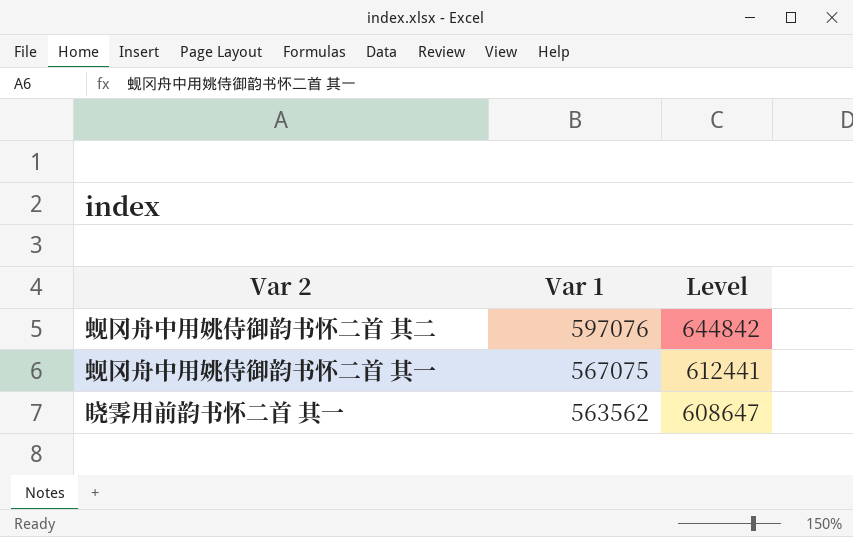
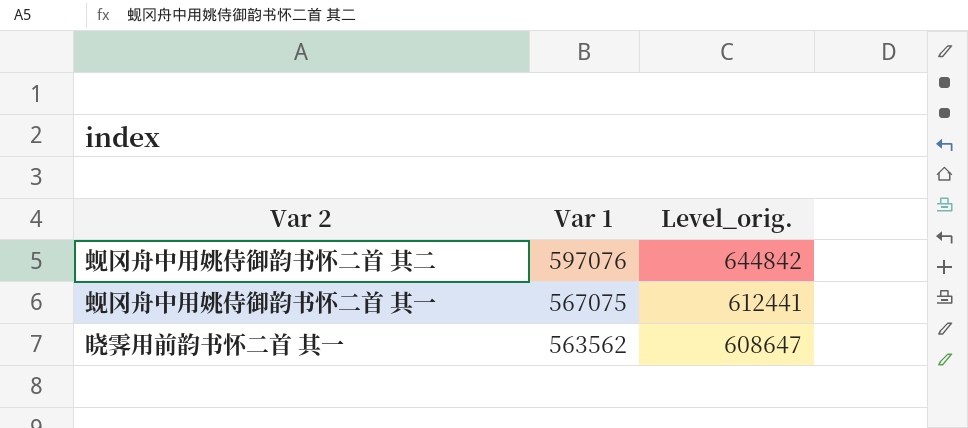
column name: Level -> Level_orig.

